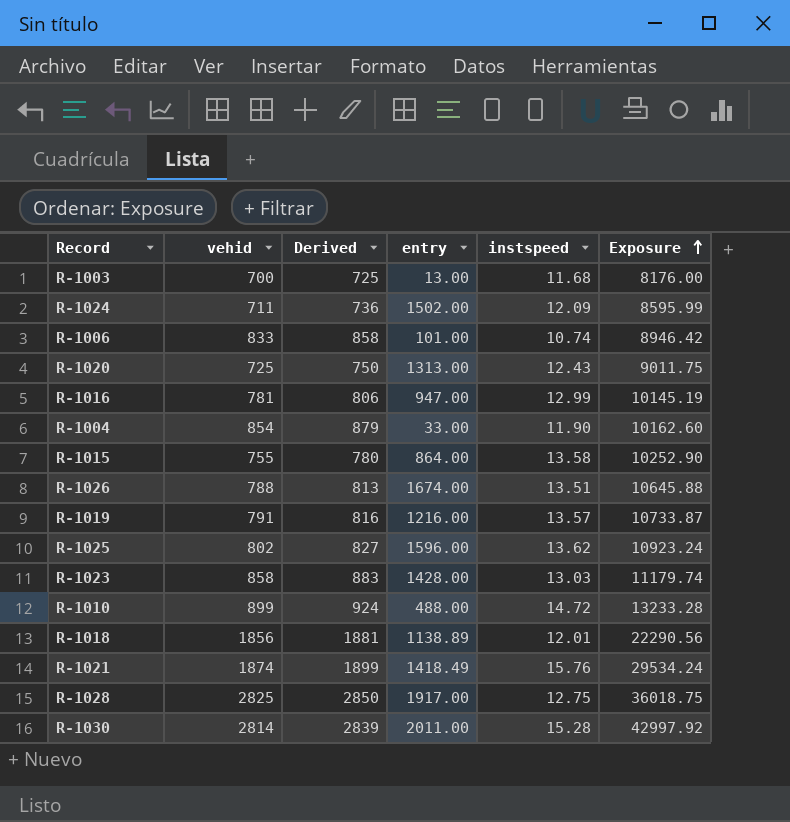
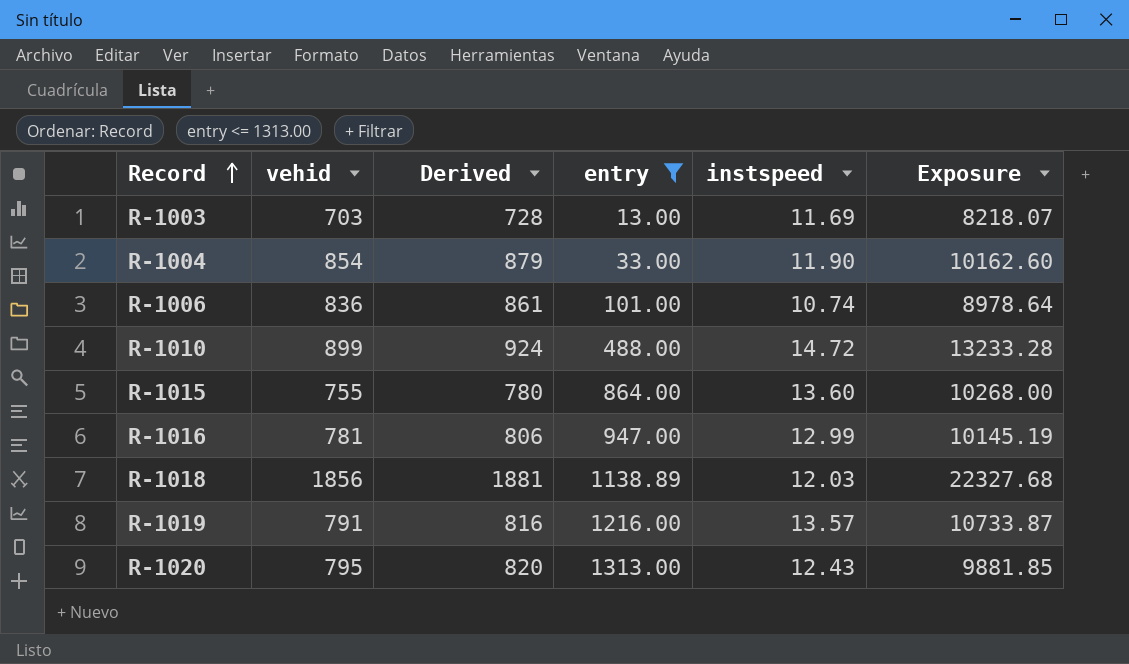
filter: none -> entry <= 1313.00
row order: Exposure ascending -> Record ascending
R-1003 | vehid: 700 -> 703
R-1003 | Derived: 725 -> 728
R-1003 | instspeed: 11.68 -> 11.69
R-1003 | Exposure: 8176.00 -> 8218.07
R-1006 | vehid: 833 -> 836
R-1006 | Derived: 858 -> 861
R-1006 | Exposure: 8946.42 -> 8978.64
R-1015 | instspeed: 13.58 -> 13.60
R-1015 | Exposure: 10252.90 -> 10268.00
R-1018 | instspeed: 12.01 -> 12.03
R-1018 | Exposure: 22290.56 -> 22327.68
R-1020 | vehid: 725 -> 795
R-1020 | Derived: 750 -> 820
R-1020 | Exposure: 9011.75 -> 9881.85

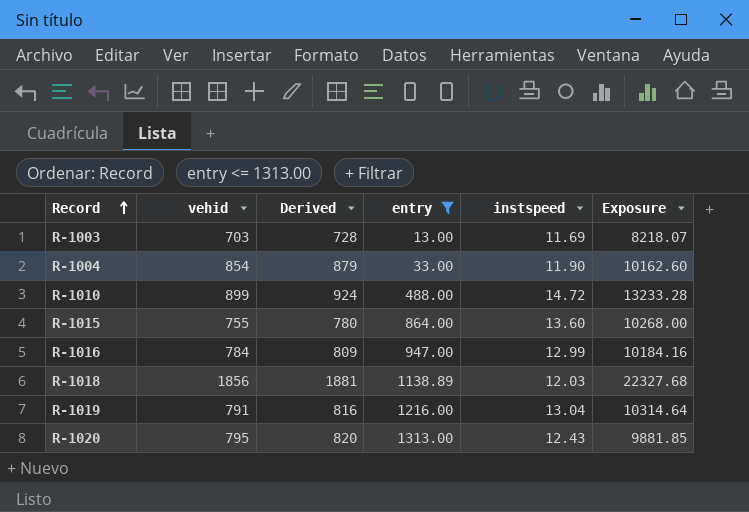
row R-1006: 836 | 861 | 101.00 | 10.74 | 8978.64 -> none
R-1016 | vehid: 781 -> 784
R-1016 | Derived: 806 -> 809
R-1016 | Exposure: 10145.19 -> 10184.16
R-1019 | instspeed: 13.57 -> 13.04
R-1019 | Exposure: 10733.87 -> 10314.64

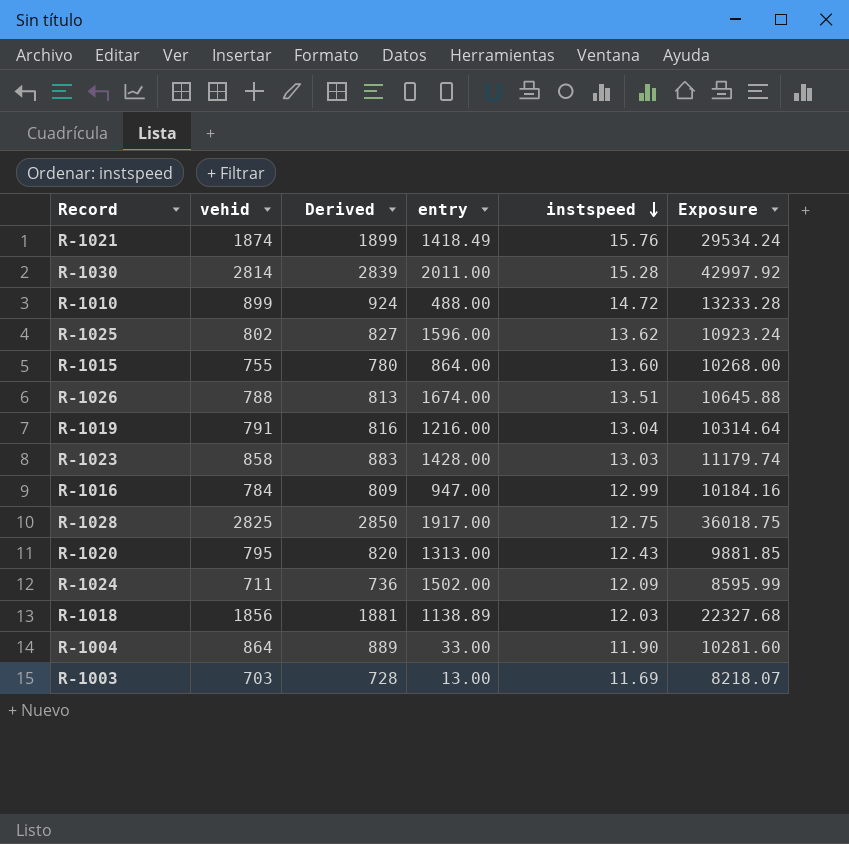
filter: entry <= 1313.00 -> none
row order: Record ascending -> instspeed descending
R-1004 | vehid: 854 -> 864
R-1004 | Derived: 879 -> 889
R-1004 | Exposure: 10162.60 -> 10281.60

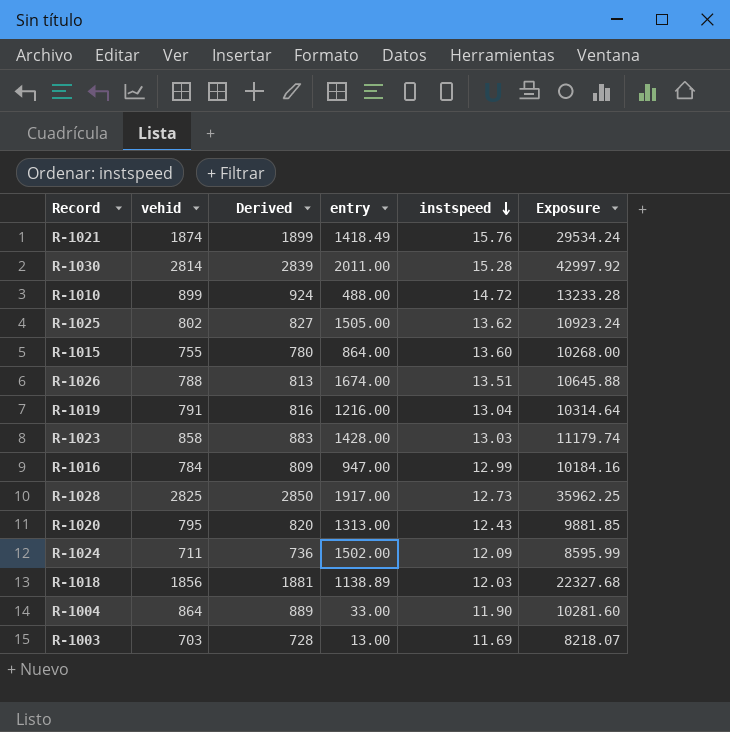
R-1025 | entry: 1596.00 -> 1505.00
R-1028 | instspeed: 12.75 -> 12.73
R-1028 | Exposure: 36018.75 -> 35962.25

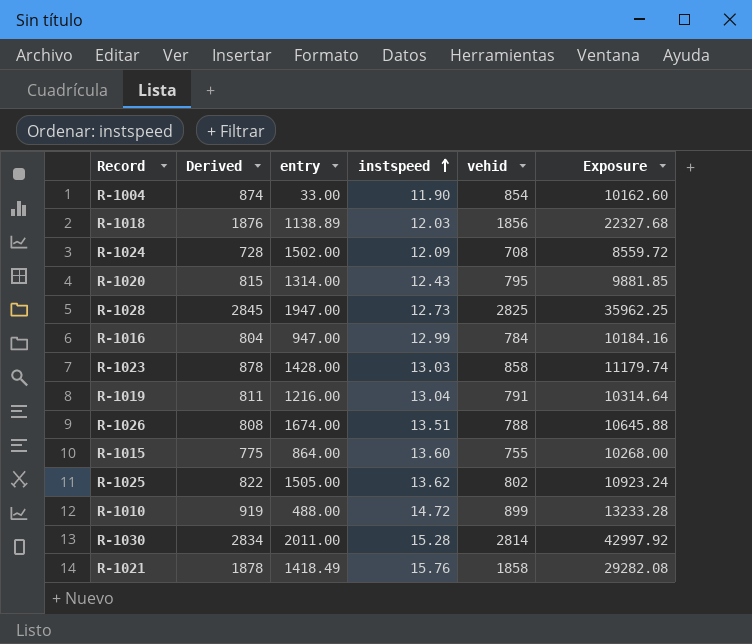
row order: instspeed descending -> instspeed ascending
column Derived | formula: [vehid] + 25 -> [vehid] + 20
column vehid | position: 2 -> 5
row R-1003: 703 | 728 | 13.00 | 11.69 | 8218.07 -> none
R-1004 | vehid: 864 -> 854
R-1004 | Exposure: 10281.60 -> 10162.60
R-1024 | vehid: 711 -> 708
R-1024 | Exposure: 8595.99 -> 8559.72
R-1020 | entry: 1313.00 -> 1314.00
R-1028 | entry: 1917.00 -> 1947.00
R-1021 | vehid: 1874 -> 1858
R-1021 | Exposure: 29534.24 -> 29282.08

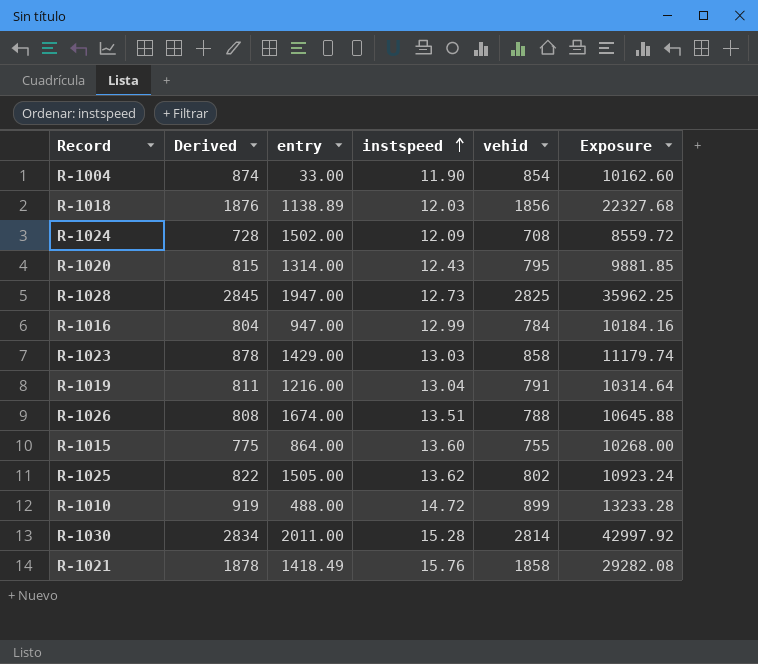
R-1023 | entry: 1428.00 -> 1429.00

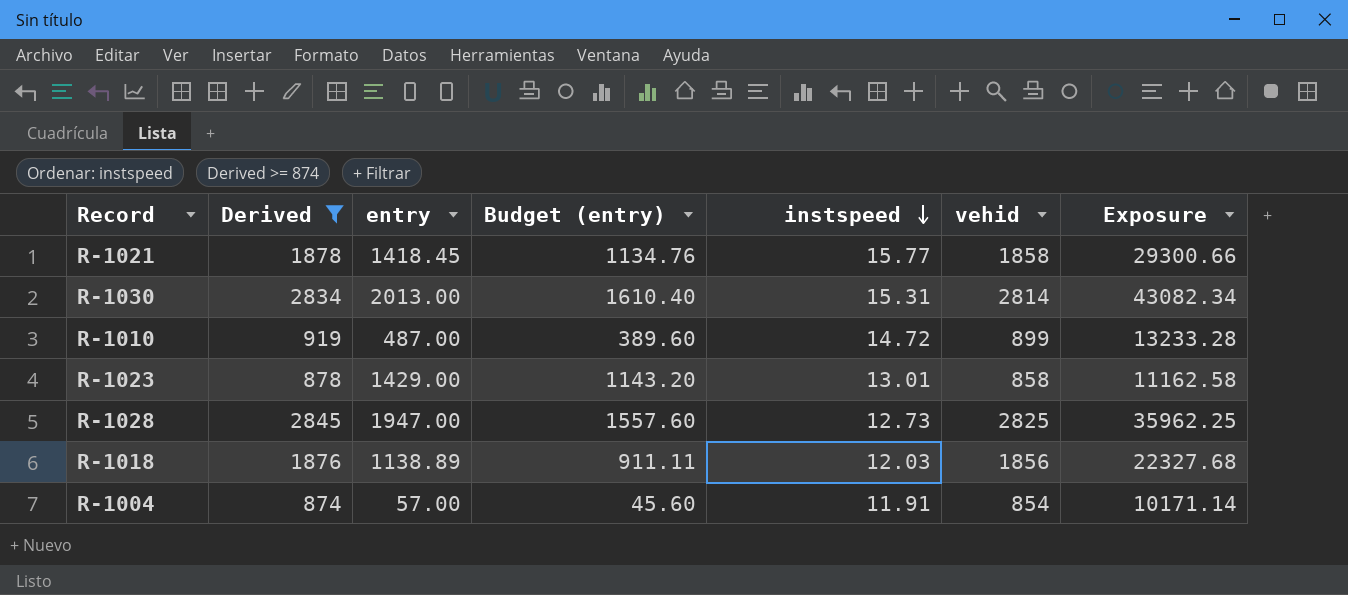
filter: none -> Derived >= 874
row order: instspeed ascending -> instspeed descending
column Budget (entry) | formula: none -> [entry] * 0.8
R-1021 | entry: 1418.49 -> 1418.45
R-1021 | instspeed: 15.76 -> 15.77
R-1021 | Exposure: 29282.08 -> 29300.66
R-1030 | entry: 2011.00 -> 2013.00
R-1030 | instspeed: 15.28 -> 15.31
R-1030 | Exposure: 42997.92 -> 43082.34
R-1010 | entry: 488.00 -> 487.00
R-1023 | instspeed: 13.03 -> 13.01
R-1023 | Exposure: 11179.74 -> 11162.58
R-1004 | entry: 33.00 -> 57.00
R-1004 | instspeed: 11.90 -> 11.91
R-1004 | Exposure: 10162.60 -> 10171.14

